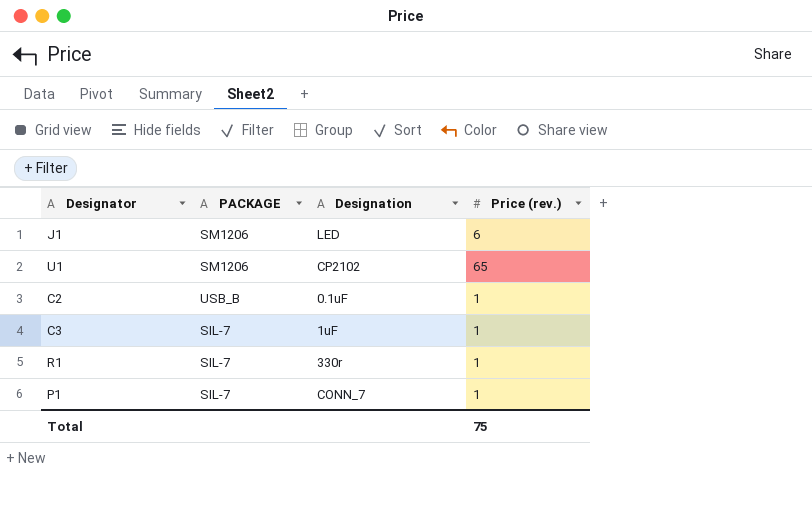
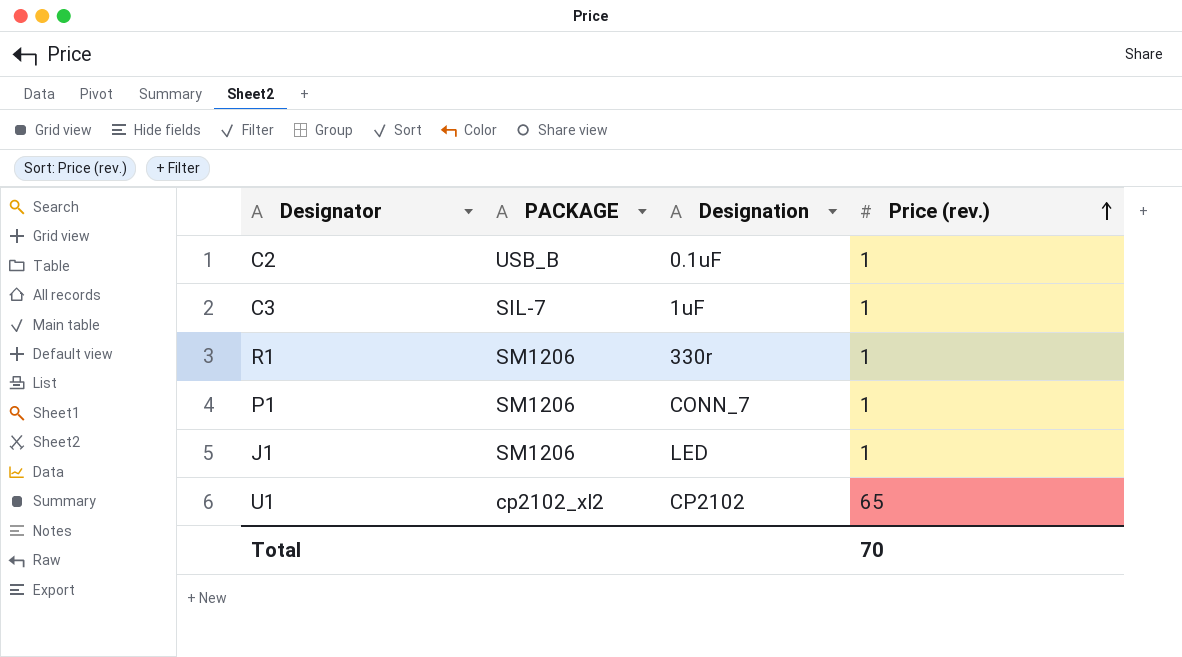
row order: none -> Price (rev.) ascending
R1 | PACKAGE: SIL-7 -> SM1206
P1 | PACKAGE: SIL-7 -> SM1206
J1 | Price (rev.): 6 -> 1
U1 | PACKAGE: SM1206 -> cp2102_xl2
Total | Price (rev.): 75 -> 70

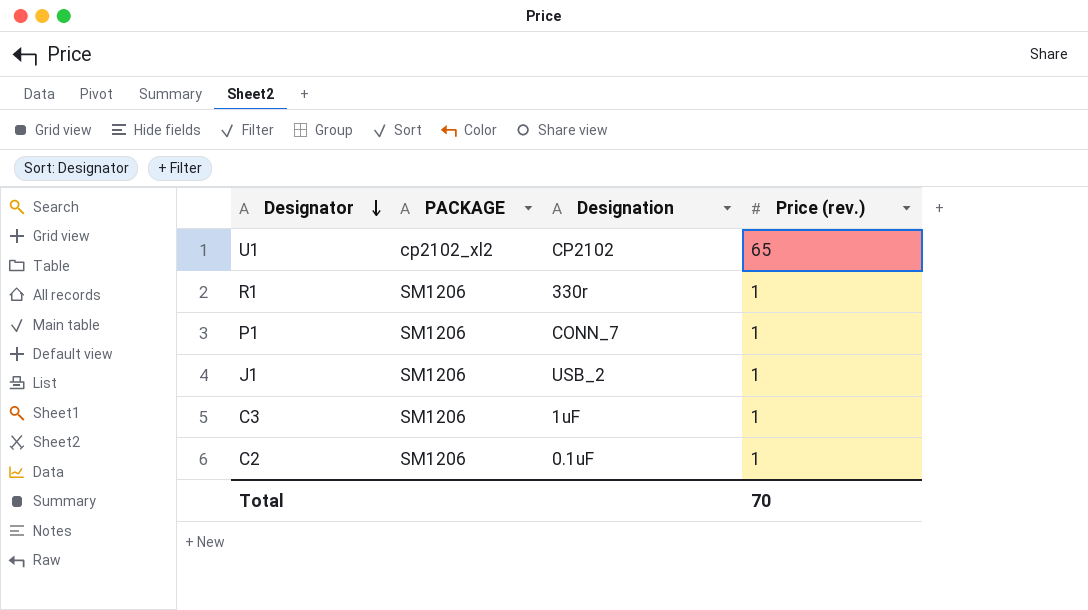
row order: Price (rev.) ascending -> Designator descending
J1 | Designation: LED -> USB_2
C3 | PACKAGE: SIL-7 -> SM1206
C2 | PACKAGE: USB_B -> SM1206

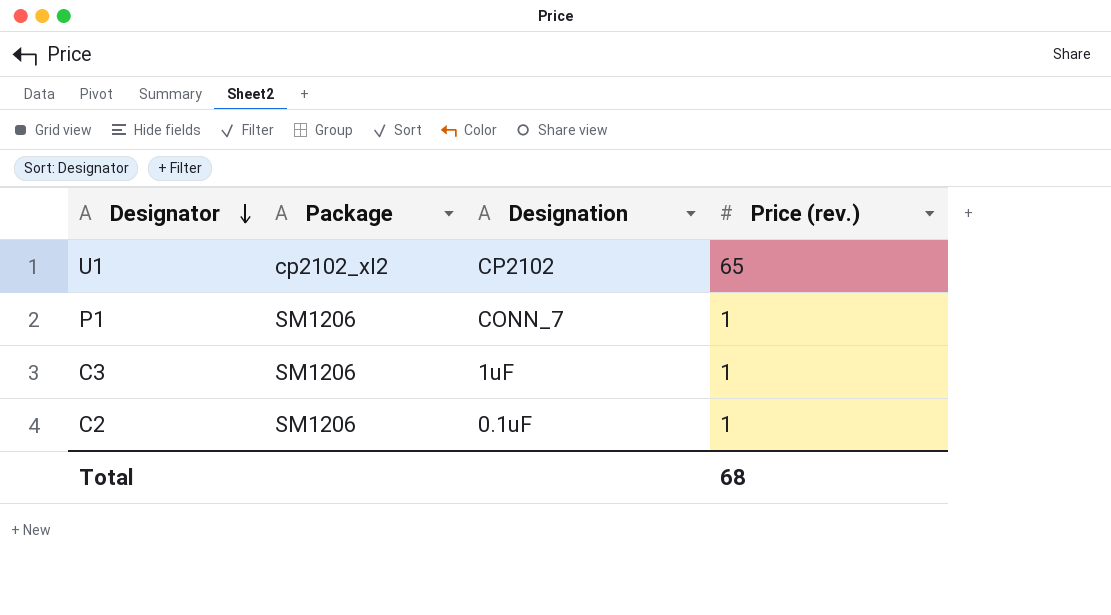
column name: PACKAGE -> Package
row R1: SM1206 | 330r | 1 -> none
row J1: SM1206 | USB_2 | 1 -> none
Total | Price (rev.): 70 -> 68

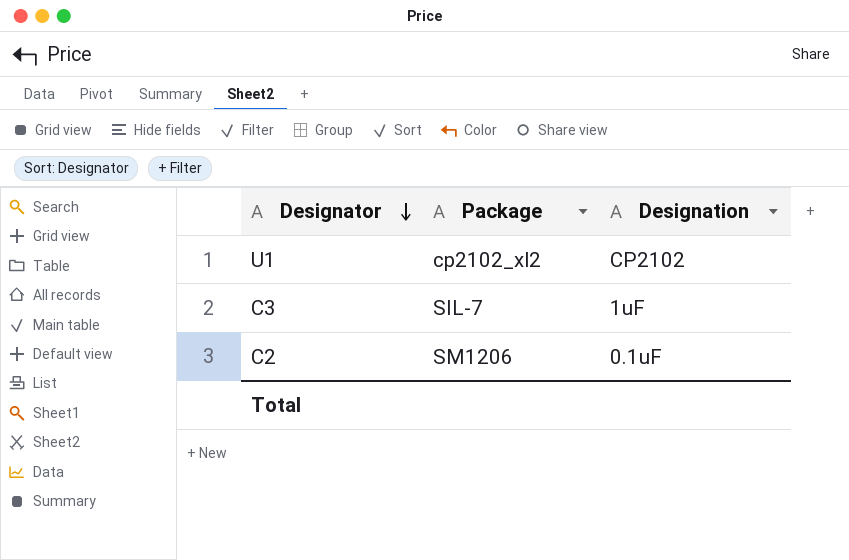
column Price (rev.) | position: 4 -> none
row P1: SM1206 | CONN_7 | 1 -> none
C3 | Package: SM1206 -> SIL-7

